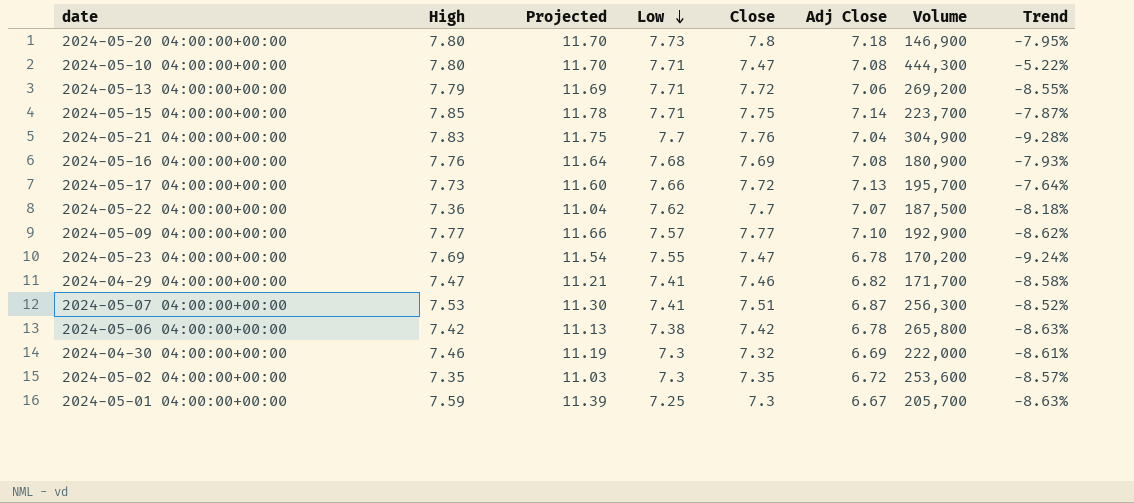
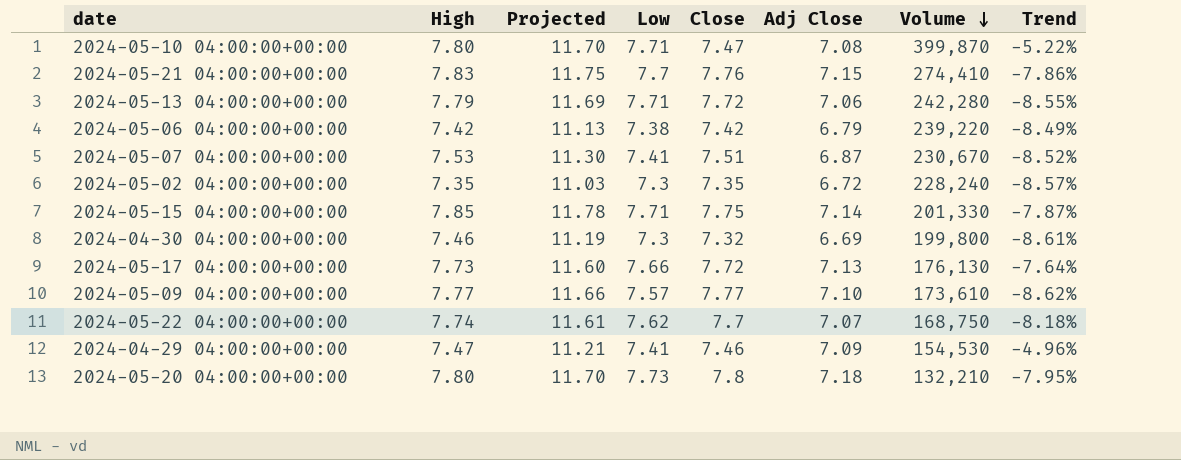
row order: Low descending -> Volume descending
row 2024-05-16 04:00:00+00:00: 7.76 | 11.64 | 7.68 | 7.69 | 7.08 | 180,900 | -7.93% -> none
row 2024-05-23 04:00:00+00:00: 7.69 | 11.54 | 7.55 | 7.47 | 6.78 | 170,200 | -9.24% -> none
row 2024-05-01 04:00:00+00:00: 7.59 | 11.39 | 7.25 | 7.3 | 6.67 | 205,700 | -8.63% -> none
2024-05-10 04:00:00+00:00 | Volume: 444,300 -> 399,870
2024-05-21 04:00:00+00:00 | Adj Close: 7.04 -> 7.15
2024-05-21 04:00:00+00:00 | Volume: 304,900 -> 274,410
2024-05-21 04:00:00+00:00 | Trend: -9.28% -> -7.86%
2024-05-13 04:00:00+00:00 | Volume: 269,200 -> 242,280
2024-05-06 04:00:00+00:00 | Adj Close: 6.78 -> 6.79
2024-05-06 04:00:00+00:00 | Volume: 265,800 -> 239,220
2024-05-06 04:00:00+00:00 | Trend: -8.63% -> -8.49%
2024-05-07 04:00:00+00:00 | Volume: 256,300 -> 230,670
2024-05-02 04:00:00+00:00 | Volume: 253,600 -> 228,240
2024-05-15 04:00:00+00:00 | Volume: 223,700 -> 201,330
2024-04-30 04:00:00+00:00 | Volume: 222,000 -> 199,800
2024-05-17 04:00:00+00:00 | Volume: 195,700 -> 176,130
2024-05-09 04:00:00+00:00 | Volume: 192,900 -> 173,610
2024-05-22 04:00:00+00:00 | High: 7.36 -> 7.74
2024-05-22 04:00:00+00:00 | Projected: 11.04 -> 11.61
2024-05-22 04:00:00+00:00 | Volume: 187,500 -> 168,750
2024-04-29 04:00:00+00:00 | Adj Close: 6.82 -> 7.09
2024-04-29 04:00:00+00:00 | Volume: 171,700 -> 154,530
2024-04-29 04:00:00+00:00 | Trend: -8.58% -> -4.96%
2024-05-20 04:00:00+00:00 | Volume: 146,900 -> 132,210

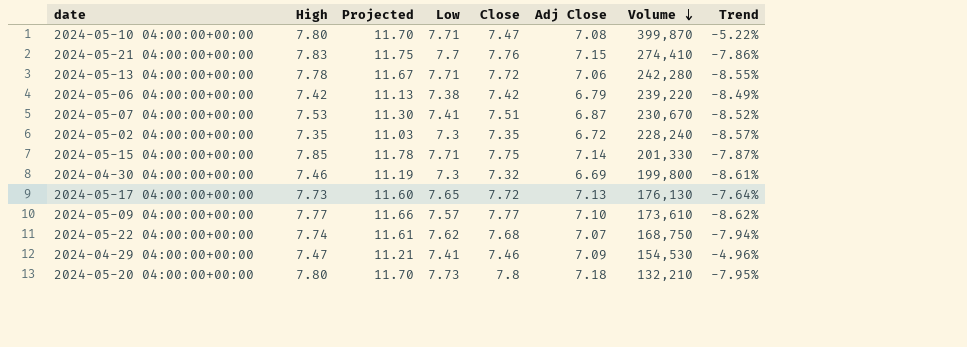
2024-05-13 04:00:00+00:00 | High: 7.79 -> 7.78
2024-05-13 04:00:00+00:00 | Projected: 11.69 -> 11.67
2024-05-17 04:00:00+00:00 | Low: 7.66 -> 7.65
2024-05-22 04:00:00+00:00 | Close: 7.7 -> 7.68
2024-05-22 04:00:00+00:00 | Trend: -8.18% -> -7.94%

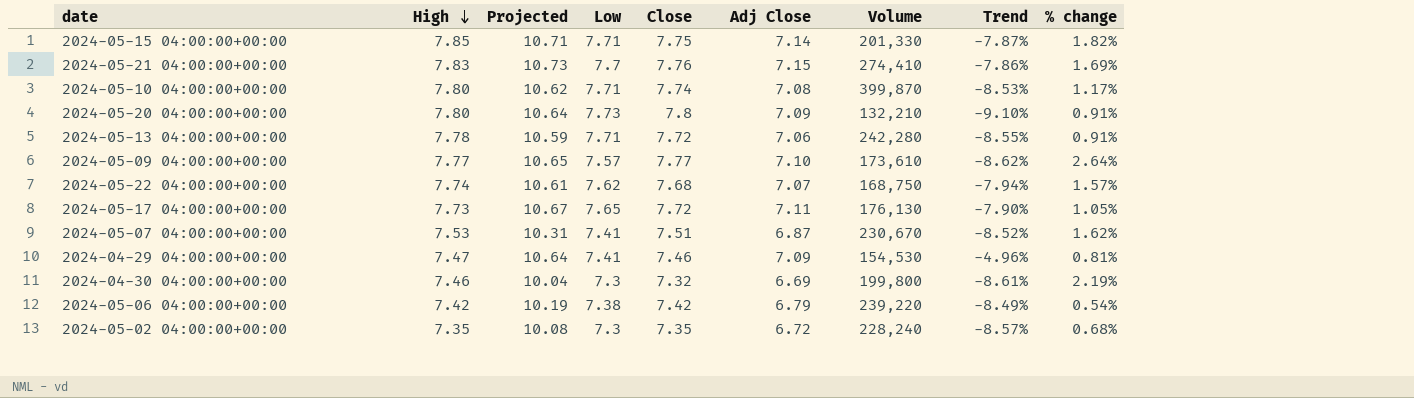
row order: Volume descending -> High descending
column Projected | formula: [High] * 1.5 -> [Adj Close] * 1.5
column % change | formula: none -> ([High] - [Low]) / [Low]
2024-05-10 04:00:00+00:00 | Close: 7.47 -> 7.74
2024-05-10 04:00:00+00:00 | Trend: -5.22% -> -8.53%
2024-05-20 04:00:00+00:00 | Adj Close: 7.18 -> 7.09
2024-05-20 04:00:00+00:00 | Trend: -7.95% -> -9.10%
2024-05-17 04:00:00+00:00 | Adj Close: 7.13 -> 7.11
2024-05-17 04:00:00+00:00 | Trend: -7.64% -> -7.90%

